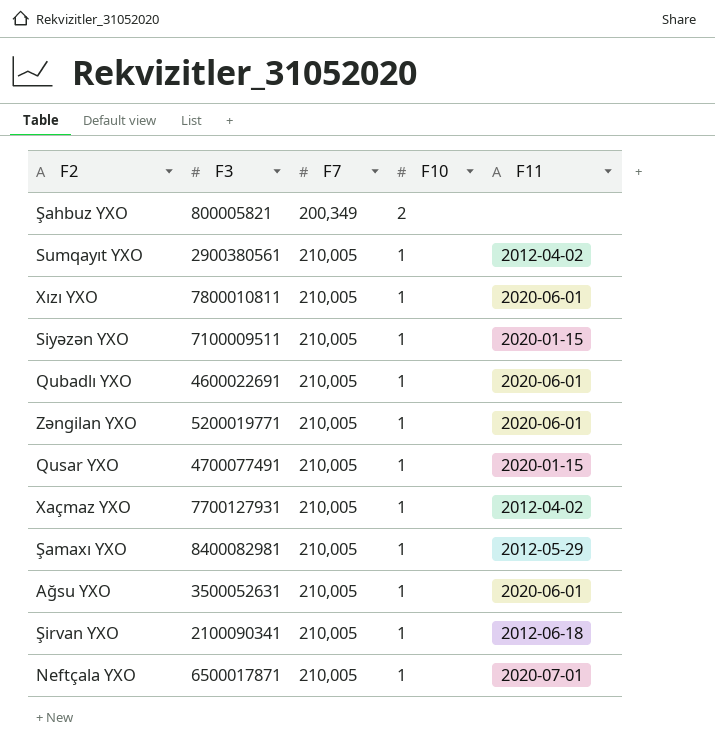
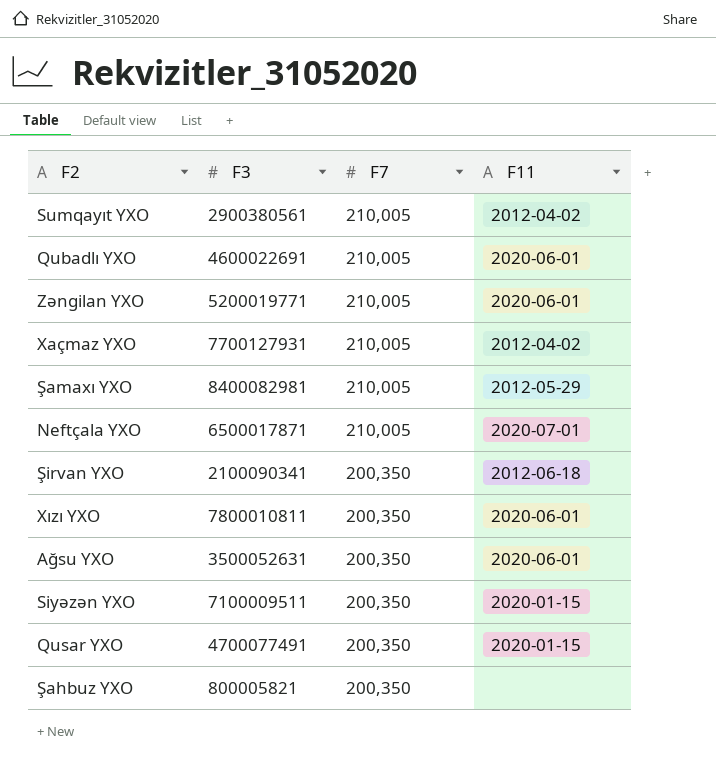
row order: F7 ascending -> F7 descending
column F10 | position: 4 -> none
Şirvan YXO | F7: 210,005 -> 200,350
Xızı YXO | F7: 210,005 -> 200,350
Ağsu YXO | F7: 210,005 -> 200,350
Siyəzən YXO | F7: 210,005 -> 200,350
Qusar YXO | F7: 210,005 -> 200,350
Şahbuz YXO | F7: 200,349 -> 200,350

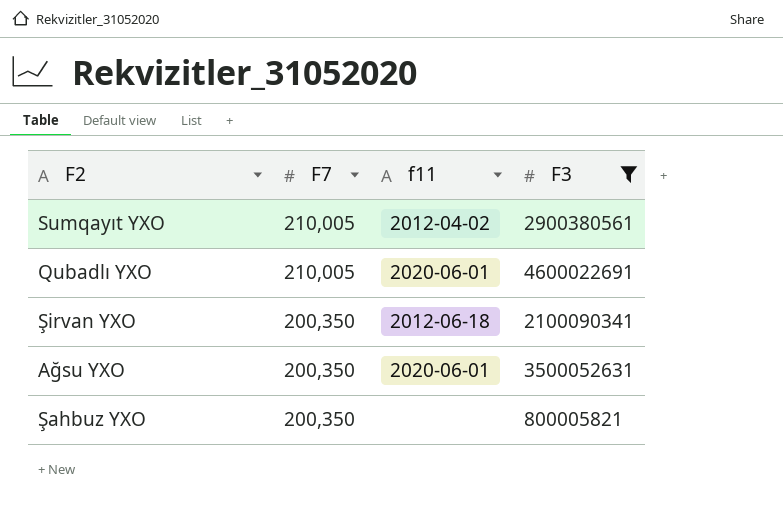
filter: none -> F3 <= 4600022691
column name: F11 -> f11
column F3 | position: 2 -> 4

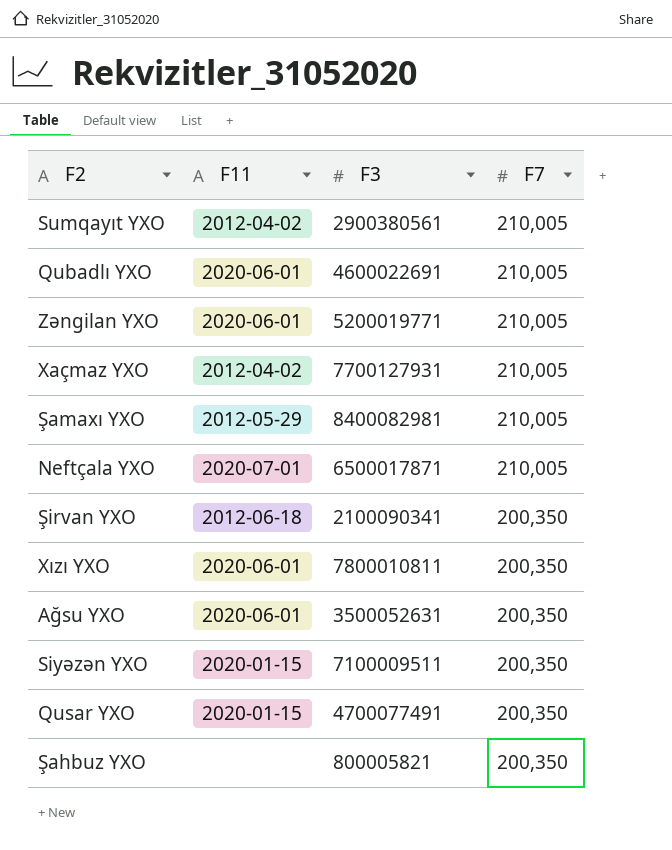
filter: F3 <= 4600022691 -> none
column name: f11 -> F11
column F7 | position: 2 -> 4

